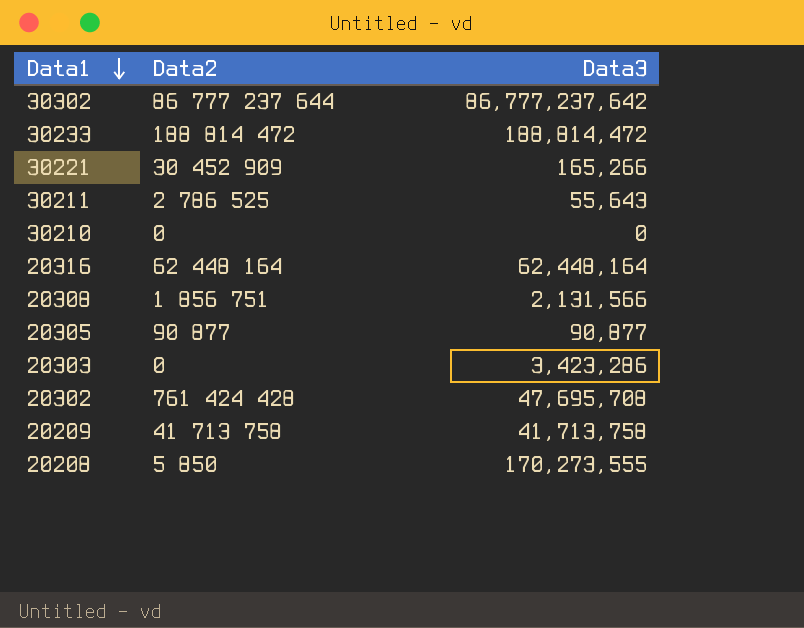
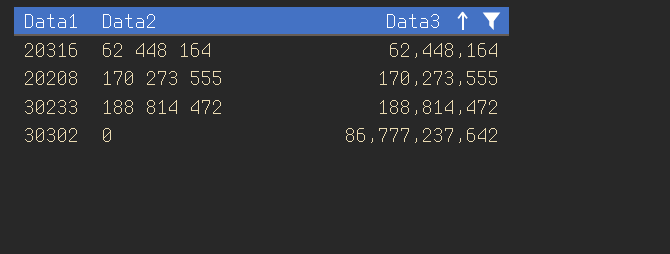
filter: none -> Data3 >= 62,448,164
row order: Data1 descending -> Data3 ascending
20208 | Data2: 5 850 -> 170 273 555
30302 | Data2: 86 777 237 644 -> 0

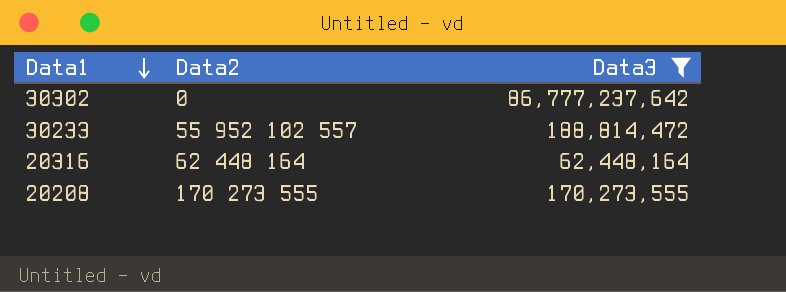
row order: Data3 ascending -> Data1 descending
30233 | Data2: 188 814 472 -> 55 952 102 557

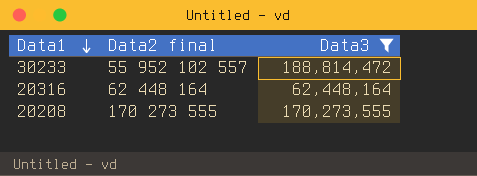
column name: Data2 -> Data2 final
row 30302: 0 | 86,777,237,642 -> none

